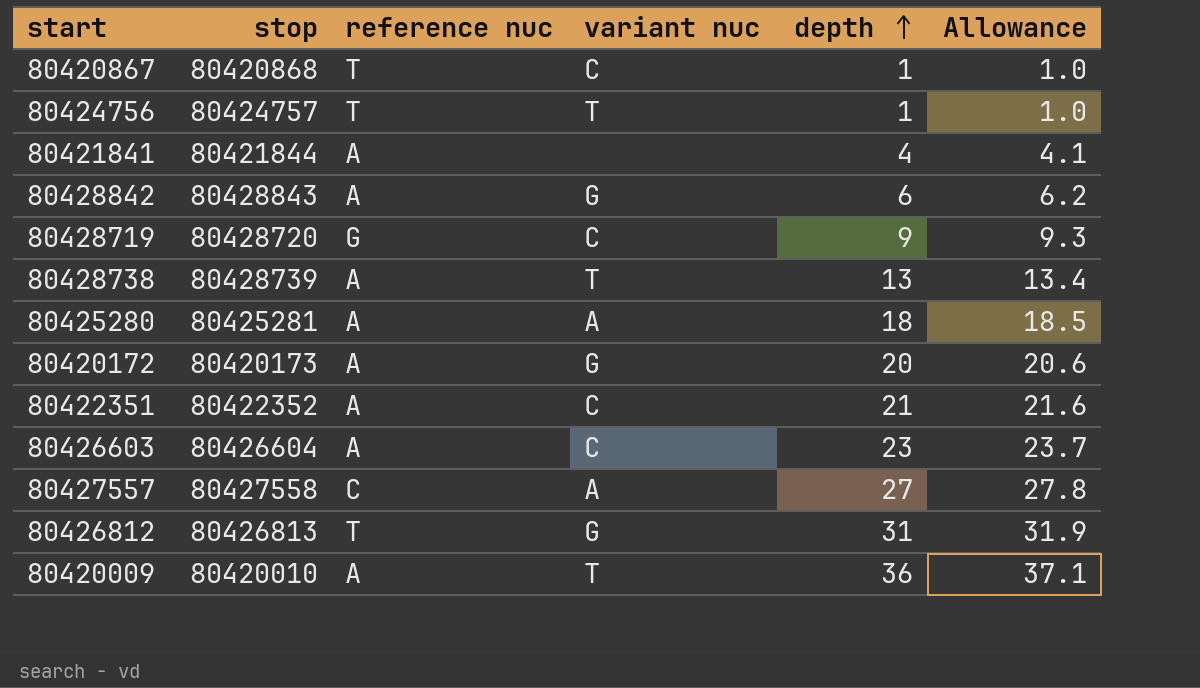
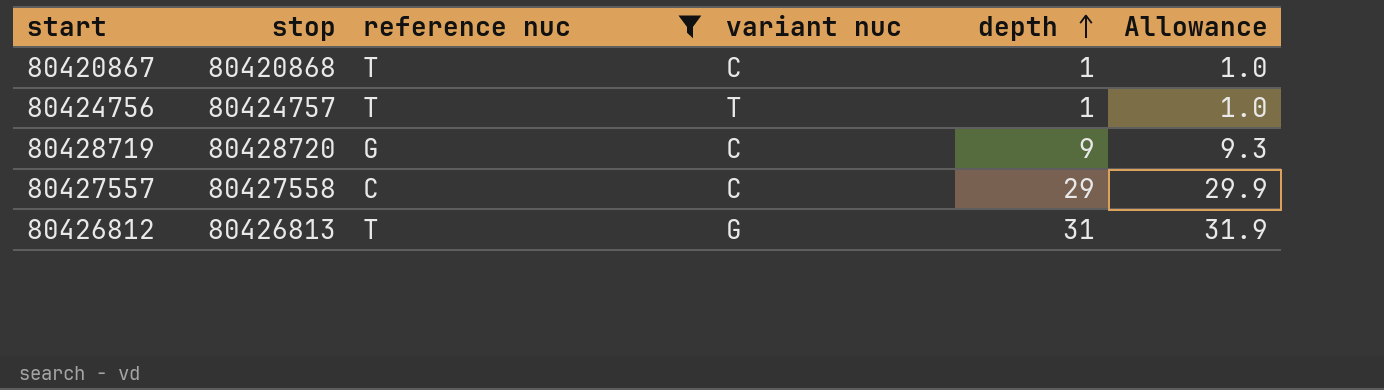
filter: none -> reference nuc != A
80427557 | variant nuc: A -> C
80427557 | depth: 27 -> 29
80427557 | Allowance: 27.8 -> 29.9

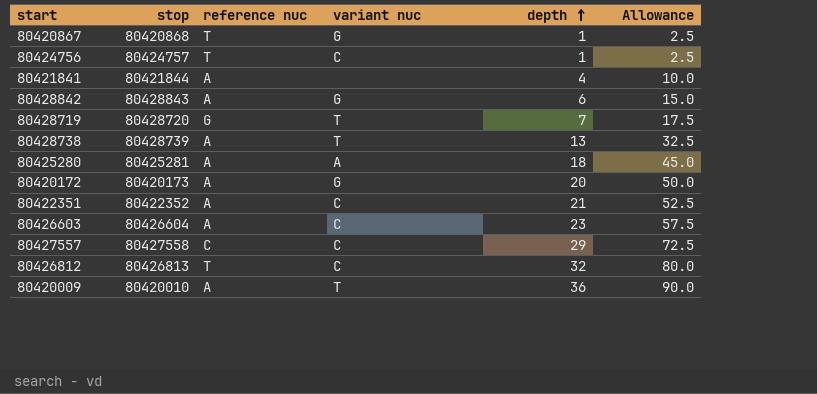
filter: reference nuc != A -> none
column Allowance | formula: [depth] * 1.03 -> [depth] * 2.5
80420867 | variant nuc: C -> G
80424756 | variant nuc: T -> C
80428719 | variant nuc: C -> T
80428719 | depth: 9 -> 7
80426812 | variant nuc: G -> C
80426812 | depth: 31 -> 32

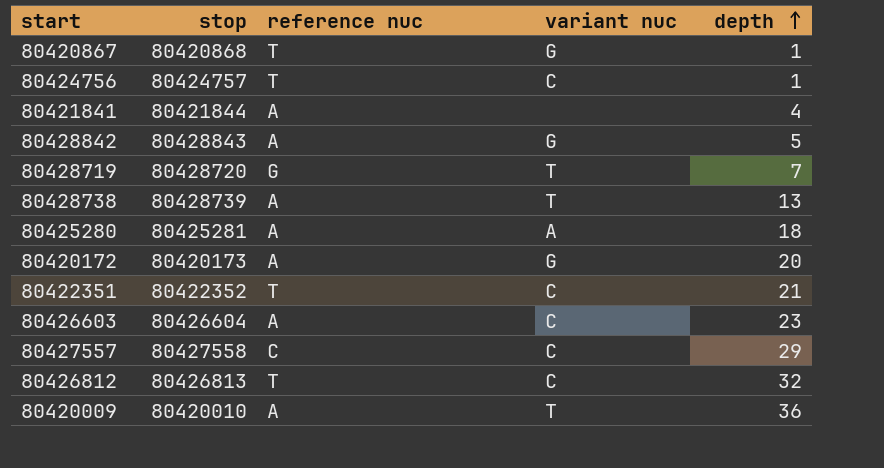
column Allowance | formula: [depth] * 2.5 -> none
80428842 | depth: 6 -> 5
80422351 | reference nuc: A -> T

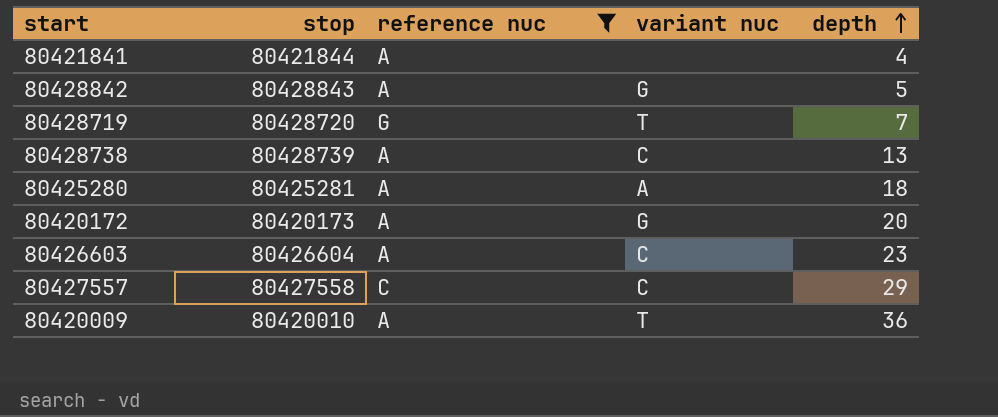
filter: none -> reference nuc != T
80428738 | variant nuc: T -> C

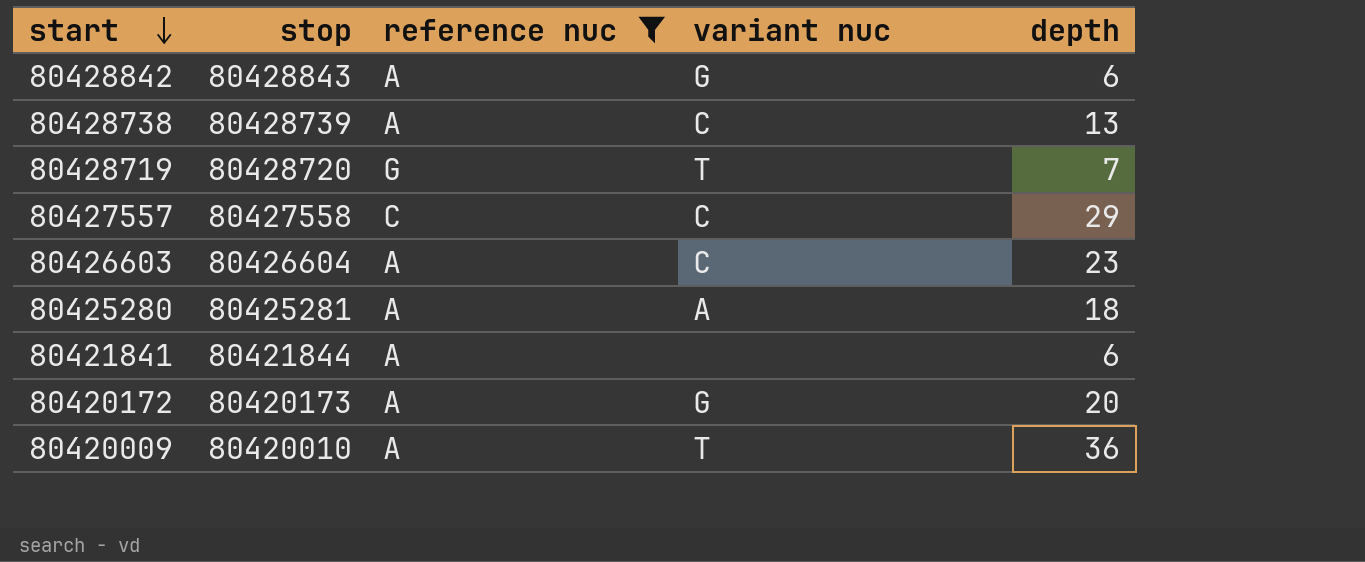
row order: depth ascending -> start descending
80428842 | depth: 5 -> 6
80421841 | depth: 4 -> 6

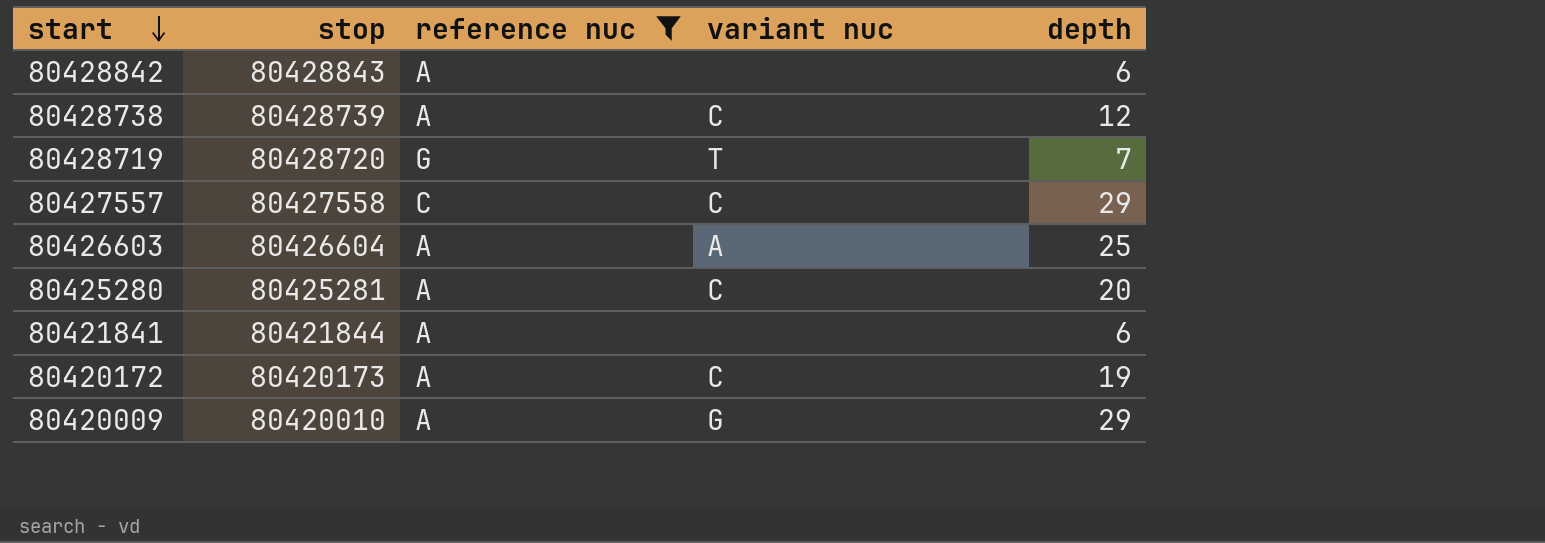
80428842 | variant nuc: G -> none
80428738 | depth: 13 -> 12
80426603 | variant nuc: C -> A
80426603 | depth: 23 -> 25
80425280 | variant nuc: A -> C
80425280 | depth: 18 -> 20
80420172 | variant nuc: G -> C
80420172 | depth: 20 -> 19
80420009 | variant nuc: T -> G
80420009 | depth: 36 -> 29

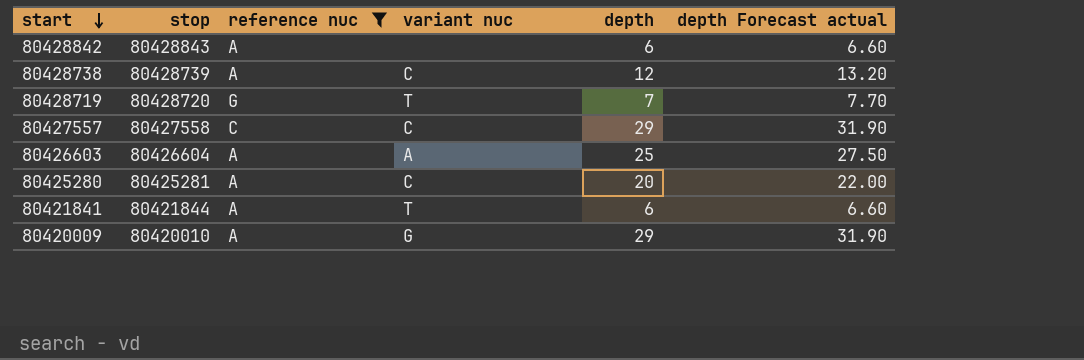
column depth Forecast actual | formula: none -> [depth] * 1.1
row 80420172: 80420173 | A | C | 19 -> none
80421841 | variant nuc: none -> T

